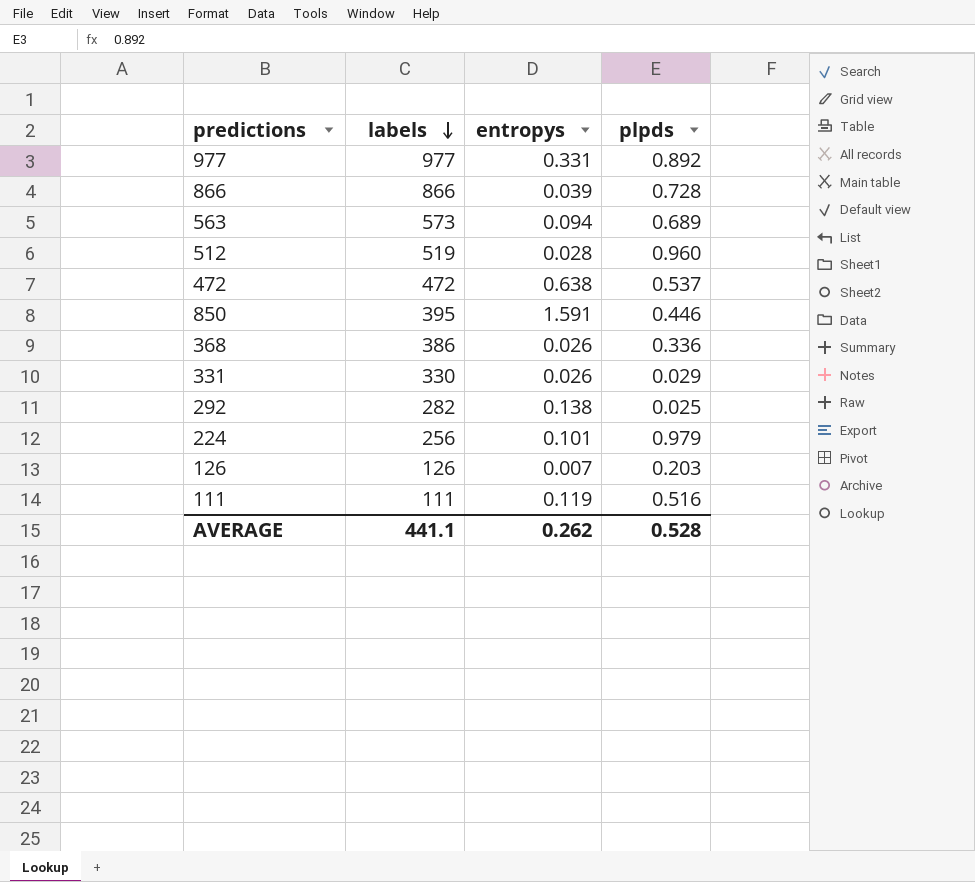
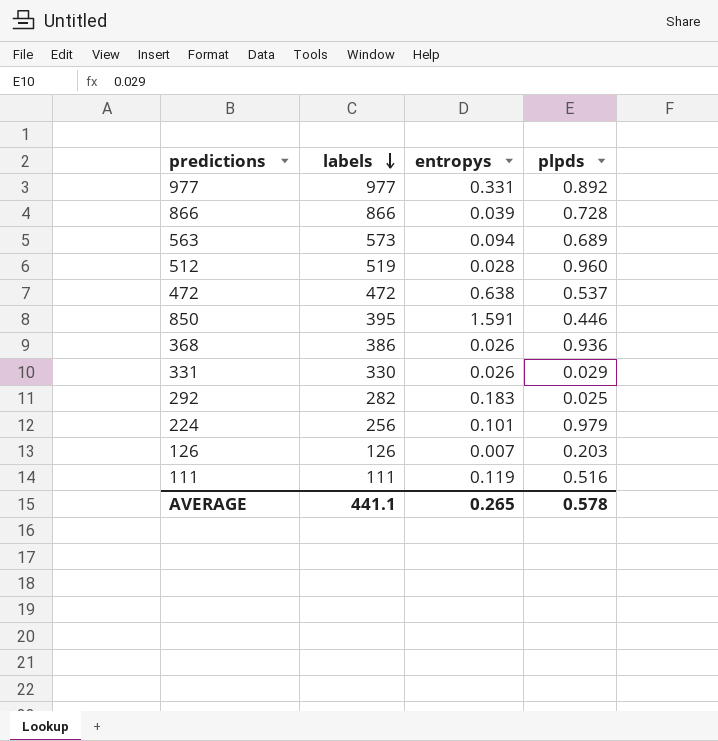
368 | plpds: 0.336 -> 0.936
292 | entropys: 0.138 -> 0.183
AVERAGE | entropys: 0.262 -> 0.265
AVERAGE | plpds: 0.528 -> 0.578

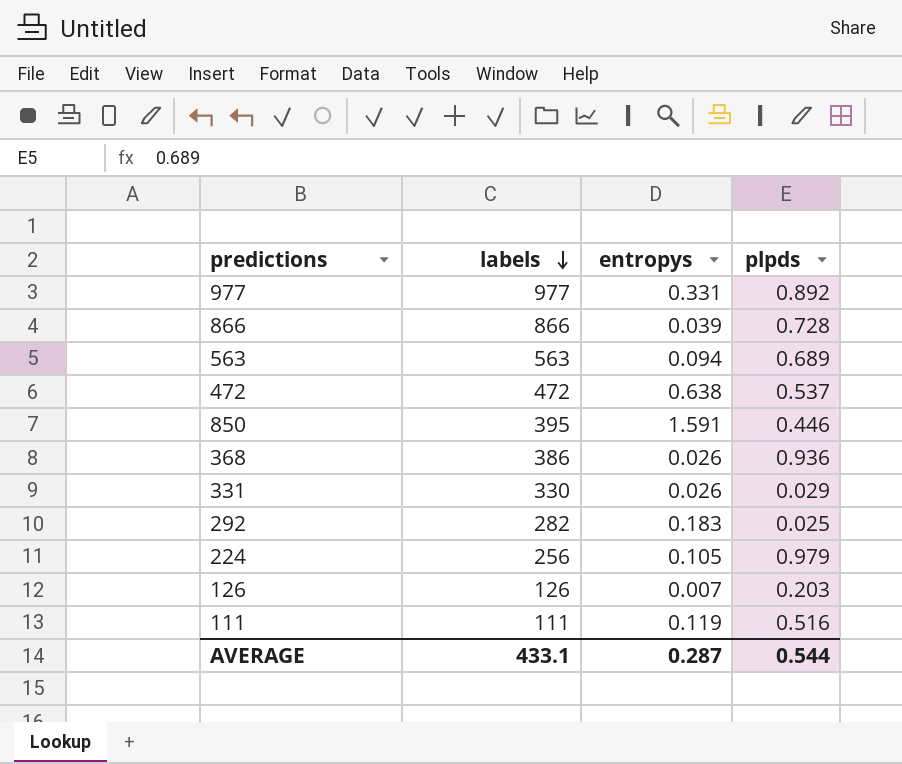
row 512: 519 | 0.028 | 0.960 -> none
563 | labels: 573 -> 563
224 | entropys: 0.101 -> 0.105
AVERAGE | labels: 441.1 -> 433.1
AVERAGE | entropys: 0.265 -> 0.287
AVERAGE | plpds: 0.578 -> 0.544

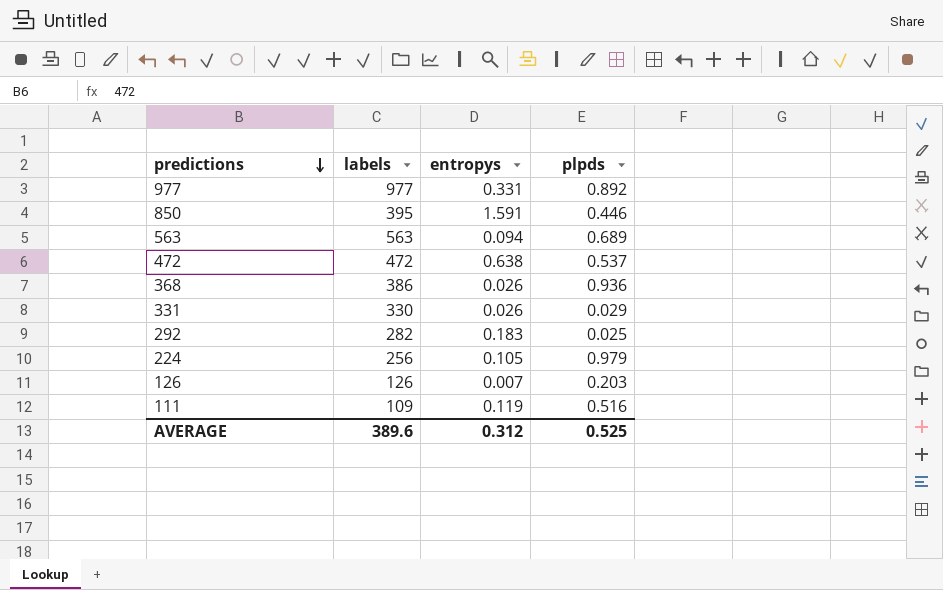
row order: labels descending -> predictions descending
row 866: 866 | 0.039 | 0.728 -> none
111 | labels: 111 -> 109
AVERAGE | labels: 433.1 -> 389.6
AVERAGE | entropys: 0.287 -> 0.312
AVERAGE | plpds: 0.544 -> 0.525

